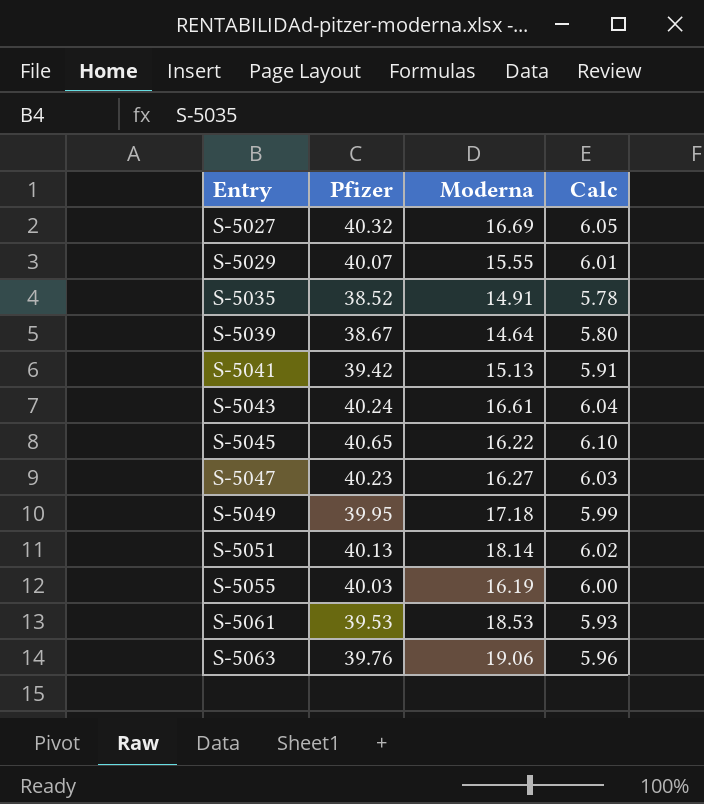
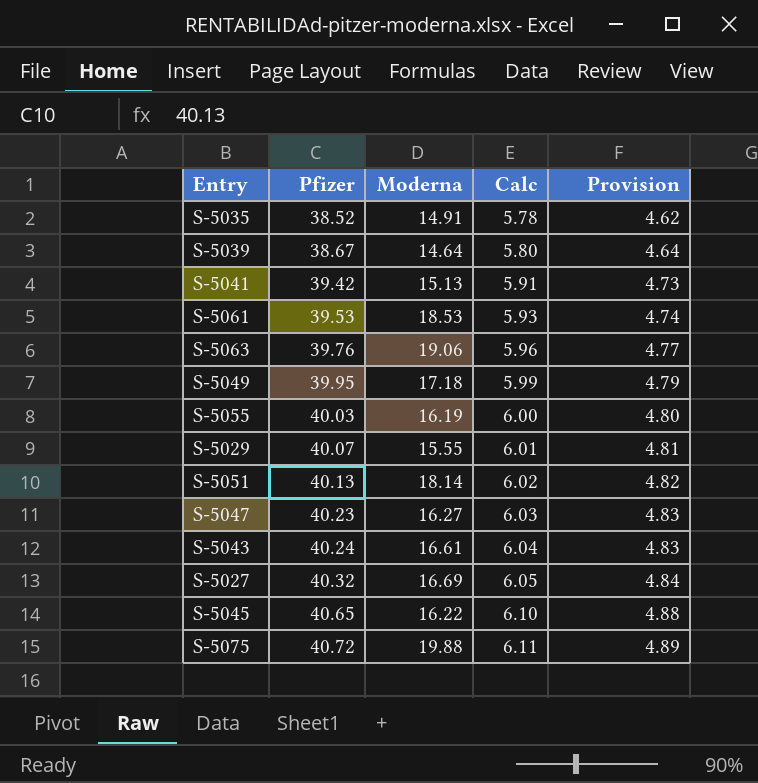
row order: Entry ascending -> Pfizer ascending
column Provision | formula: none -> [Pfizer] * 0.12
row S-5075: none -> 40.72 | 19.88 | 6.11 | 4.89

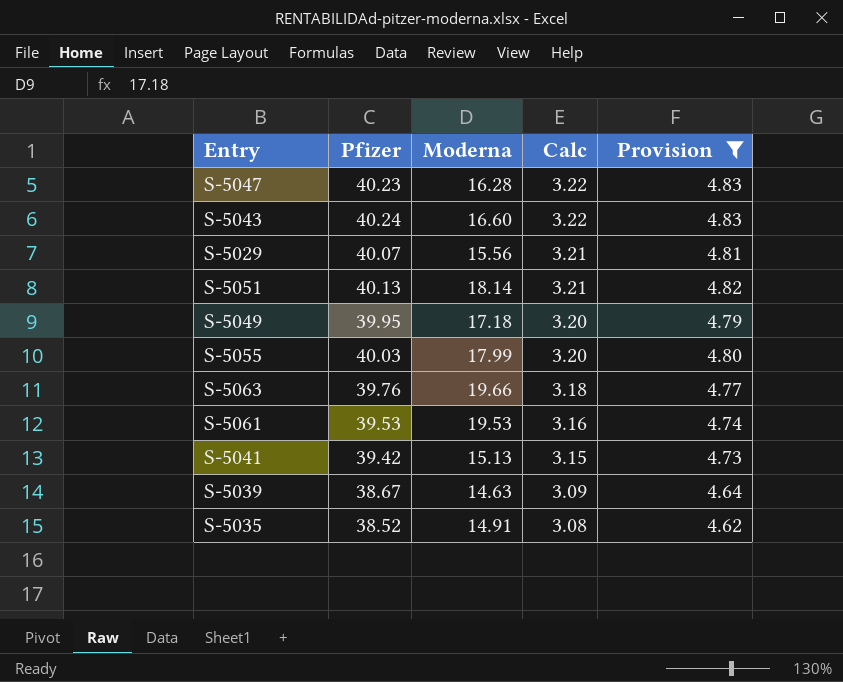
filter: none -> Provision <= 4.83
row order: Pfizer ascending -> Calc descending
column Calc | formula: [Pfizer] * 0.15 -> [Pfizer] * 0.08
S-5047 | Moderna: 16.27 -> 16.28
S-5043 | Moderna: 16.61 -> 16.60
S-5029 | Moderna: 15.55 -> 15.56
S-5055 | Moderna: 16.19 -> 17.99
S-5063 | Moderna: 19.06 -> 19.66
S-5061 | Moderna: 18.53 -> 19.53
S-5039 | Moderna: 14.64 -> 14.63

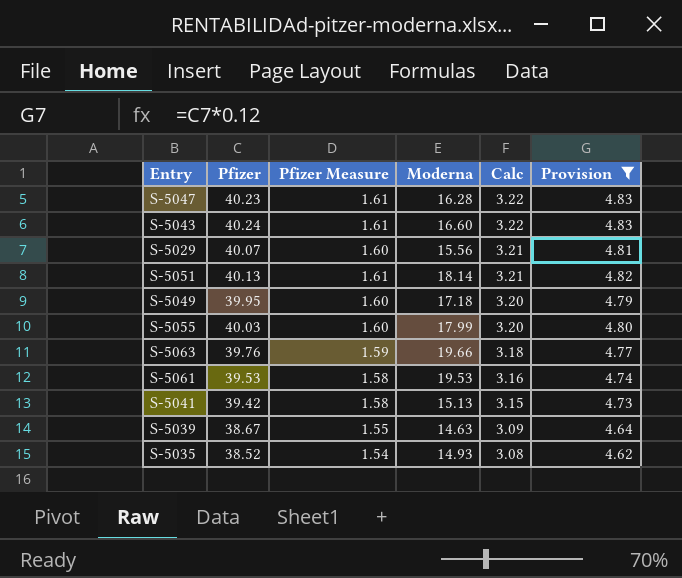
column Pfizer Measure | formula: none -> [Pfizer] * 0.04
S-5035 | Moderna: 14.91 -> 14.93

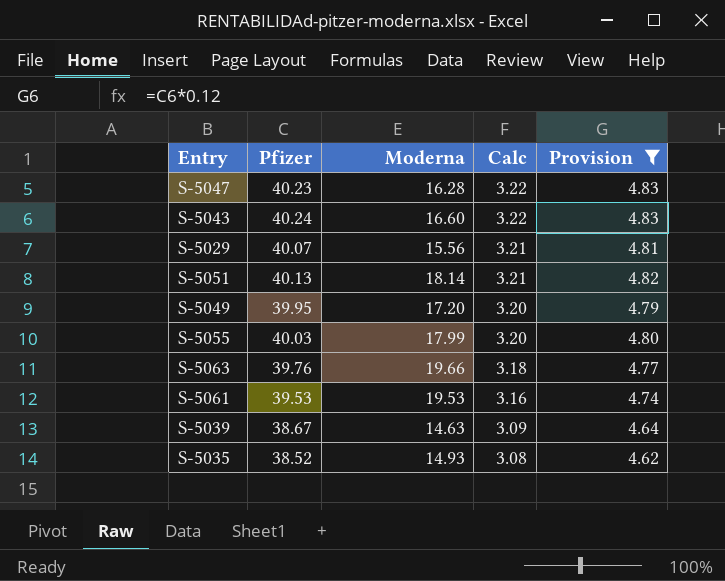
column Pfizer Measure | formula: [Pfizer] * 0.04 -> none
row S-5041: 39.42 | 1.58 | 15.13 | 3.15 | 4.73 -> none
S-5049 | Moderna: 17.18 -> 17.20

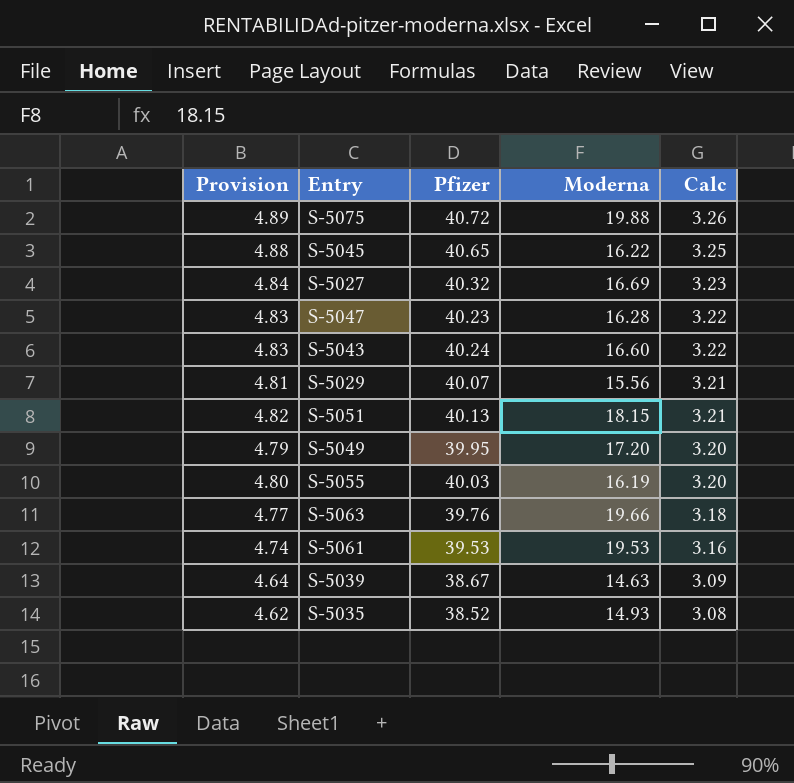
filter: Provision <= 4.83 -> none
column Provision | position: 5 -> 1
S-5051 | Moderna: 18.14 -> 18.15
S-5055 | Moderna: 17.99 -> 16.19

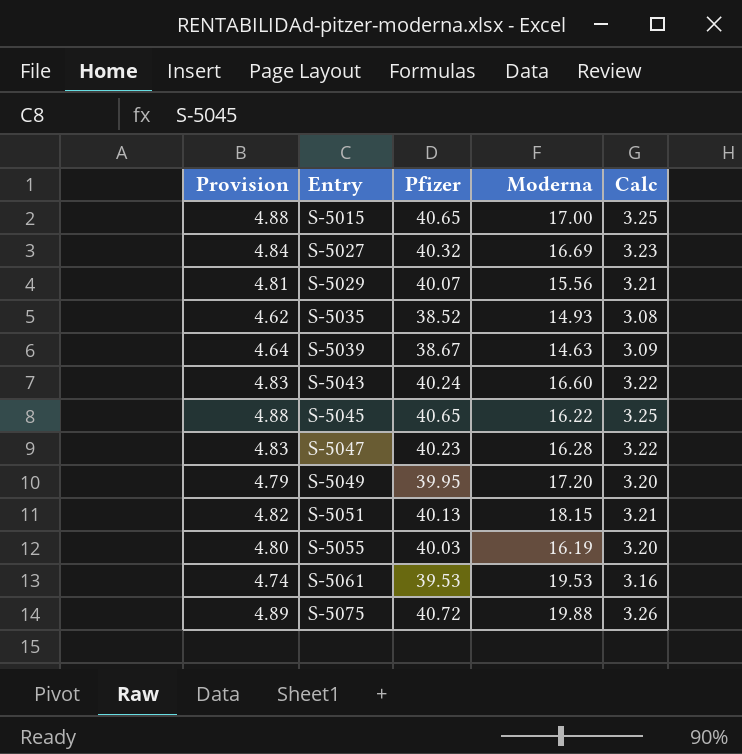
row order: Calc descending -> Entry ascending
row S-5063: 4.77 | 39.76 | 19.66 | 3.18 -> none
row S-5015: none -> 4.88 | 40.65 | 17.00 | 3.25

